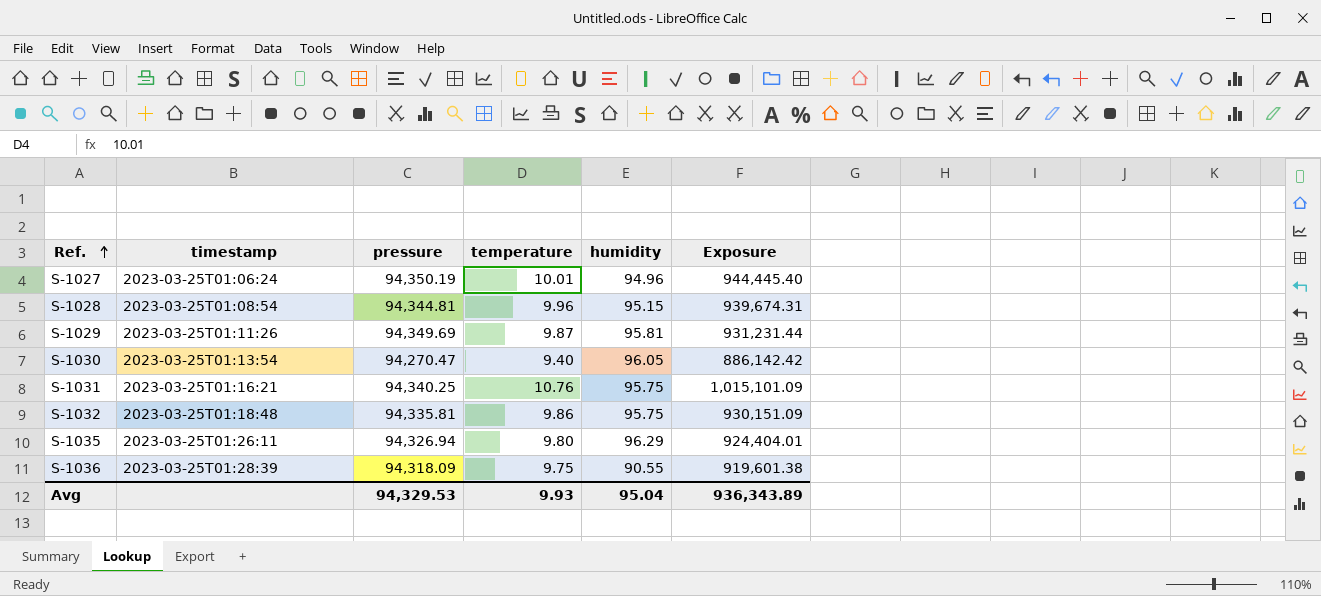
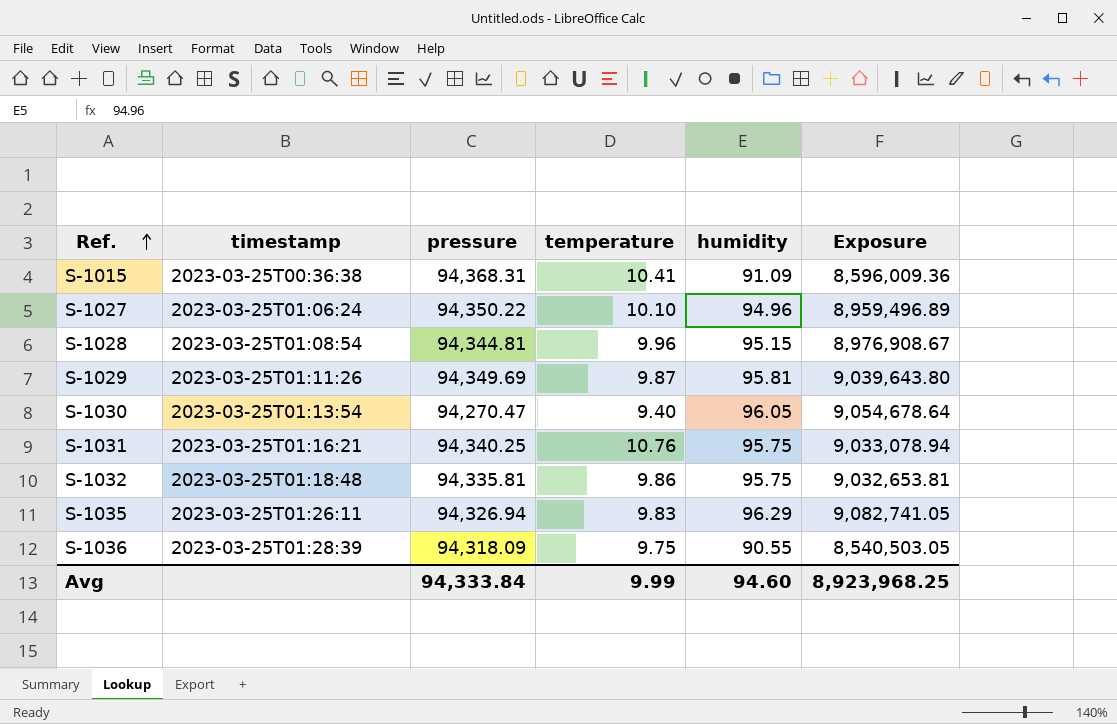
column Exposure | formula: [pressure] * [temperature] -> [pressure] * [humidity]
row S-1015: none -> 2023-03-25T00:36:38 | 94,368.31 | 10.41 | 91.09 | 8,596,009.36
S-1027 | pressure: 94,350.19 -> 94,350.22
S-1027 | temperature: 10.01 -> 10.10
S-1035 | temperature: 9.80 -> 9.83
Avg | pressure: 94,329.53 -> 94,333.84
Avg | temperature: 9.93 -> 9.99
Avg | humidity: 95.04 -> 94.60
Avg | Exposure: 936,343.89 -> 8,923,968.25

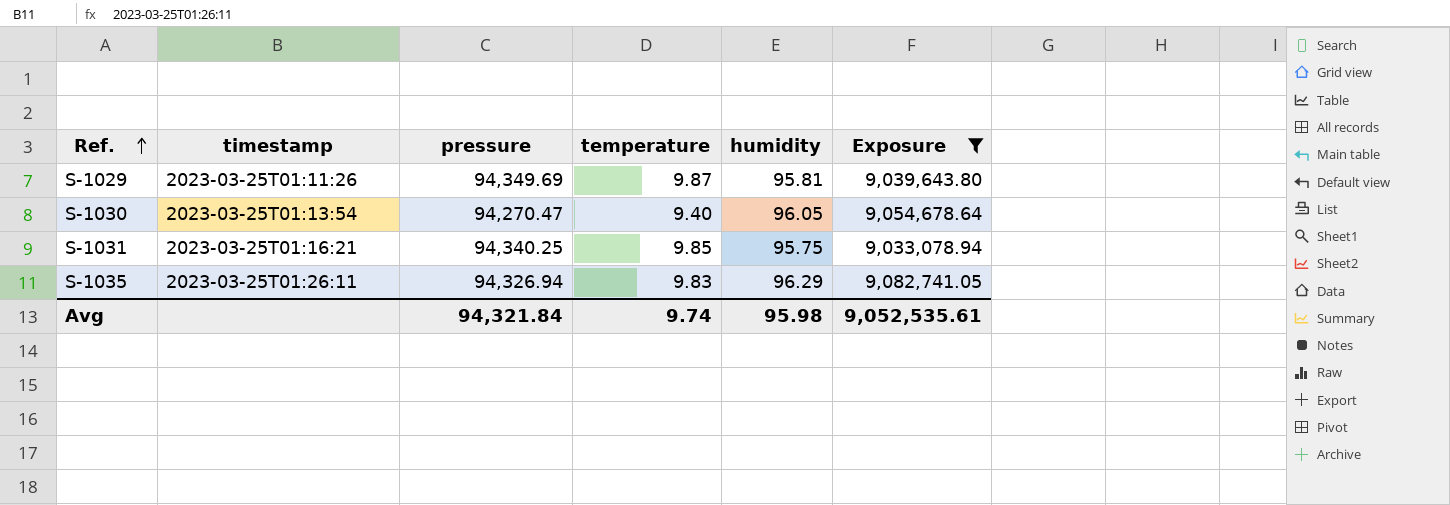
filter: none -> Exposure >= 9,033,078.94
S-1031 | temperature: 10.76 -> 9.85
Avg | pressure: 94,333.84 -> 94,321.84
Avg | temperature: 9.99 -> 9.74
Avg | humidity: 94.60 -> 95.98
Avg | Exposure: 8,923,968.25 -> 9,052,535.61

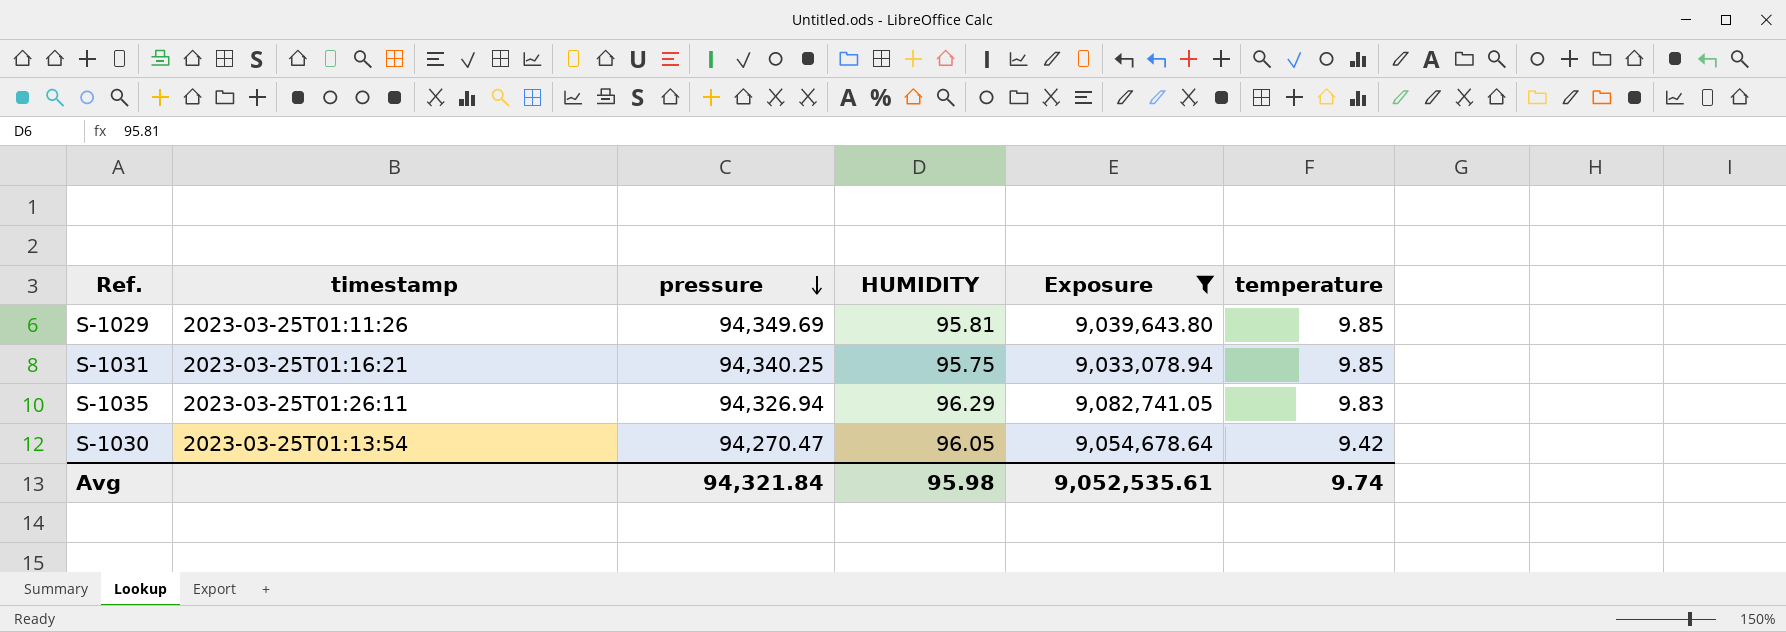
row order: Ref. ascending -> pressure descending
column name: humidity -> HUMIDITY
column temperature | position: 4 -> 6
S-1029 | temperature: 9.87 -> 9.85
S-1030 | temperature: 9.40 -> 9.42

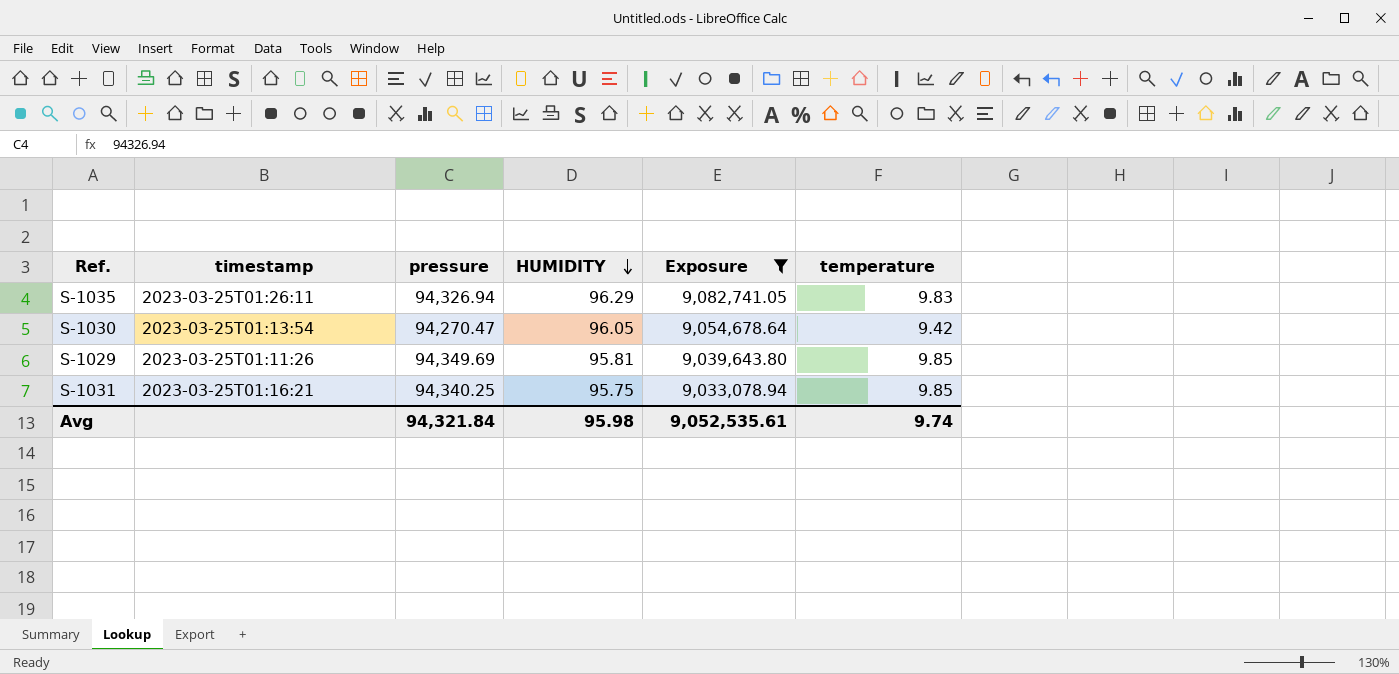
row order: pressure descending -> HUMIDITY descending

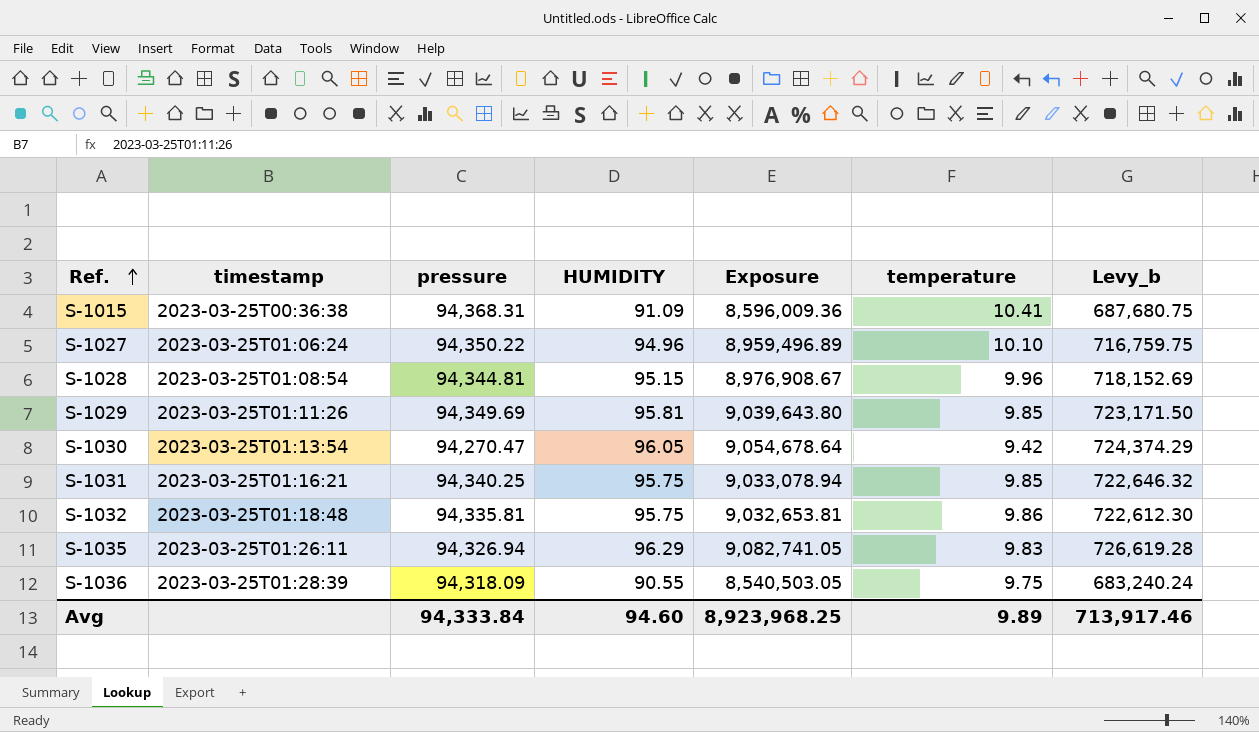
filter: Exposure >= 9,033,078.94 -> none
row order: HUMIDITY descending -> Ref. ascending
column Levy_b | formula: none -> [Exposure] * 0.08
Avg | pressure: 94,321.84 -> 94,333.84
Avg | HUMIDITY: 95.98 -> 94.60
Avg | Exposure: 9,052,535.61 -> 8,923,968.25
Avg | temperature: 9.74 -> 9.89

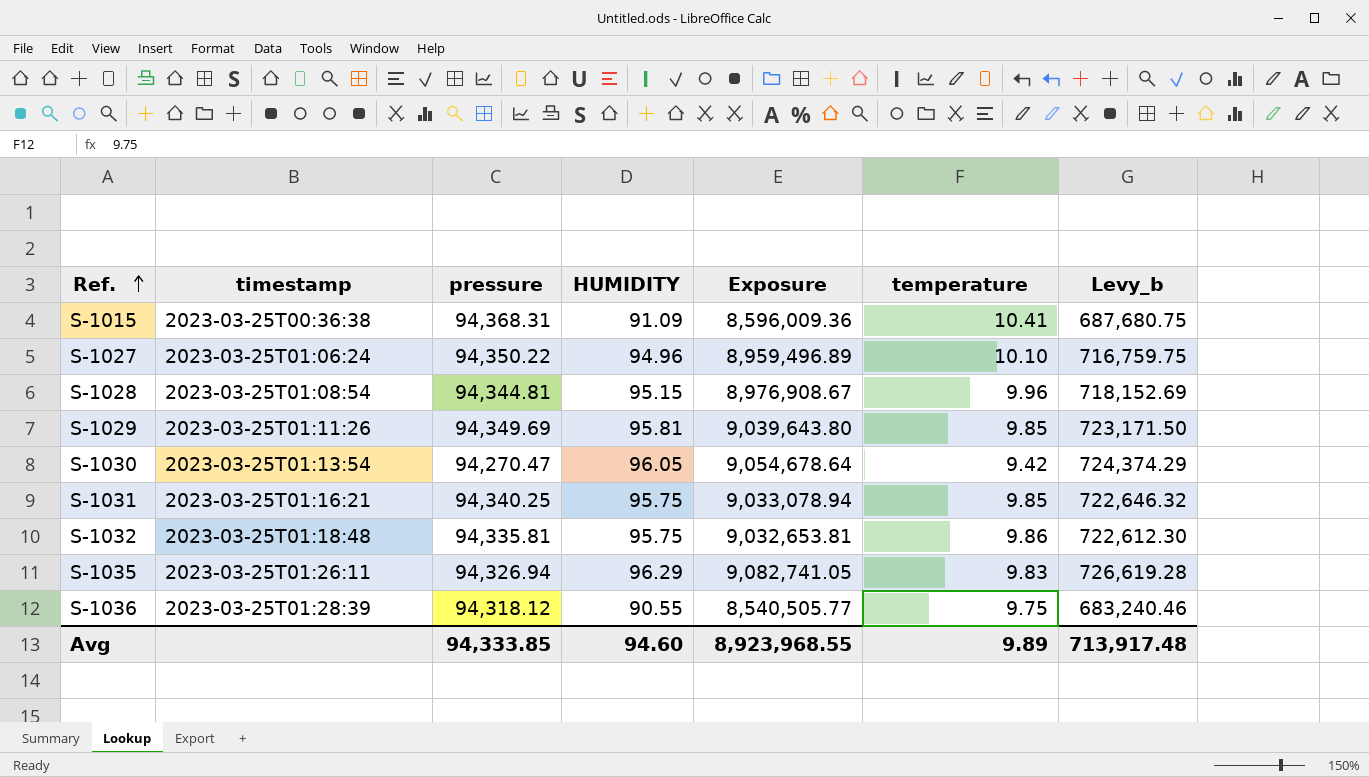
S-1036 | pressure: 94,318.09 -> 94,318.12
S-1036 | Exposure: 8,540,503.05 -> 8,540,505.77
S-1036 | Levy_b: 683,240.24 -> 683,240.46
Avg | pressure: 94,333.84 -> 94,333.85
Avg | Exposure: 8,923,968.25 -> 8,923,968.55
Avg | Levy_b: 713,917.46 -> 713,917.48

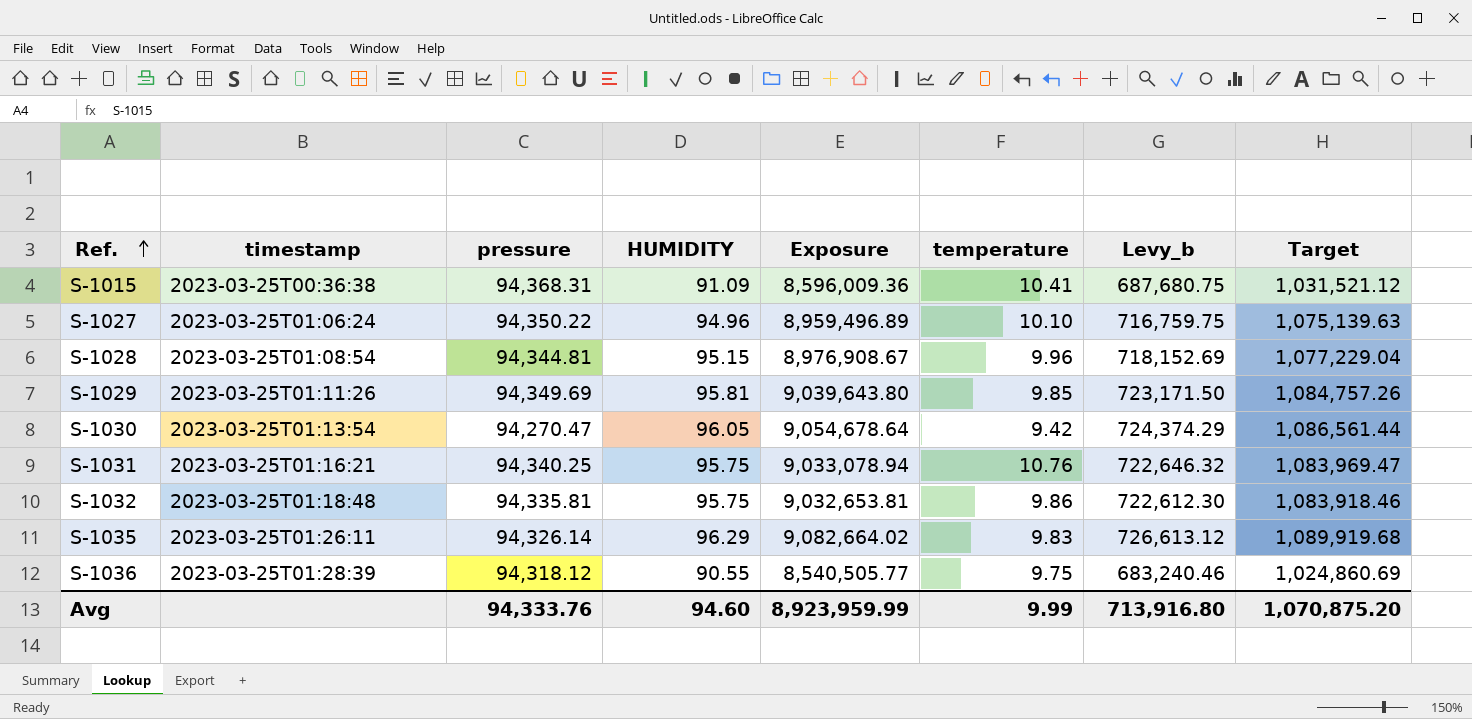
column Target | formula: none -> [Exposure] * 0.12
S-1031 | temperature: 9.85 -> 10.76
S-1035 | pressure: 94,326.94 -> 94,326.14
S-1035 | Exposure: 9,082,741.05 -> 9,082,664.02
S-1035 | Levy_b: 726,619.28 -> 726,613.12
Avg | pressure: 94,333.85 -> 94,333.76
Avg | Exposure: 8,923,968.55 -> 8,923,959.99
Avg | temperature: 9.89 -> 9.99
Avg | Levy_b: 713,917.48 -> 713,916.80

